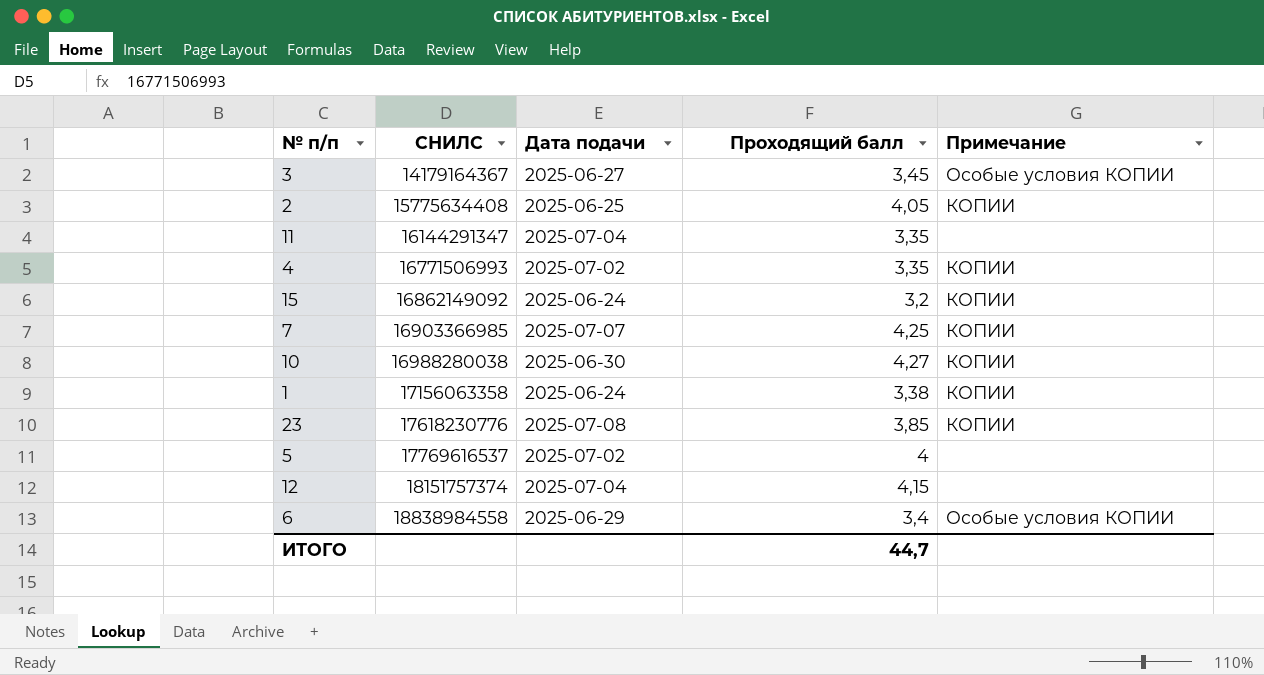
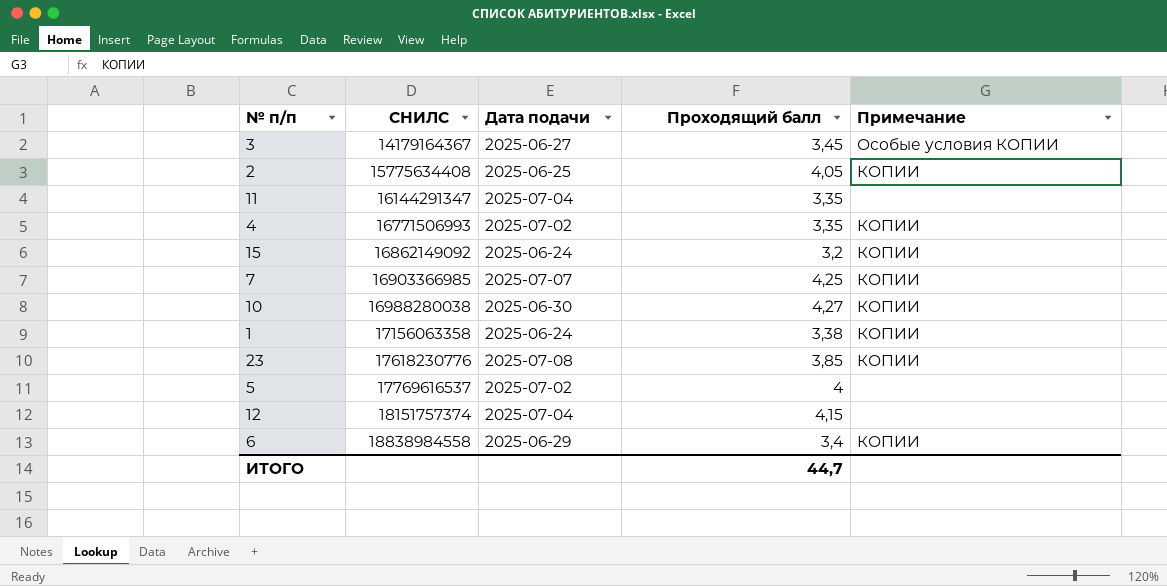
6 | Примечание: Особые условия КОПИИ -> КОПИИ

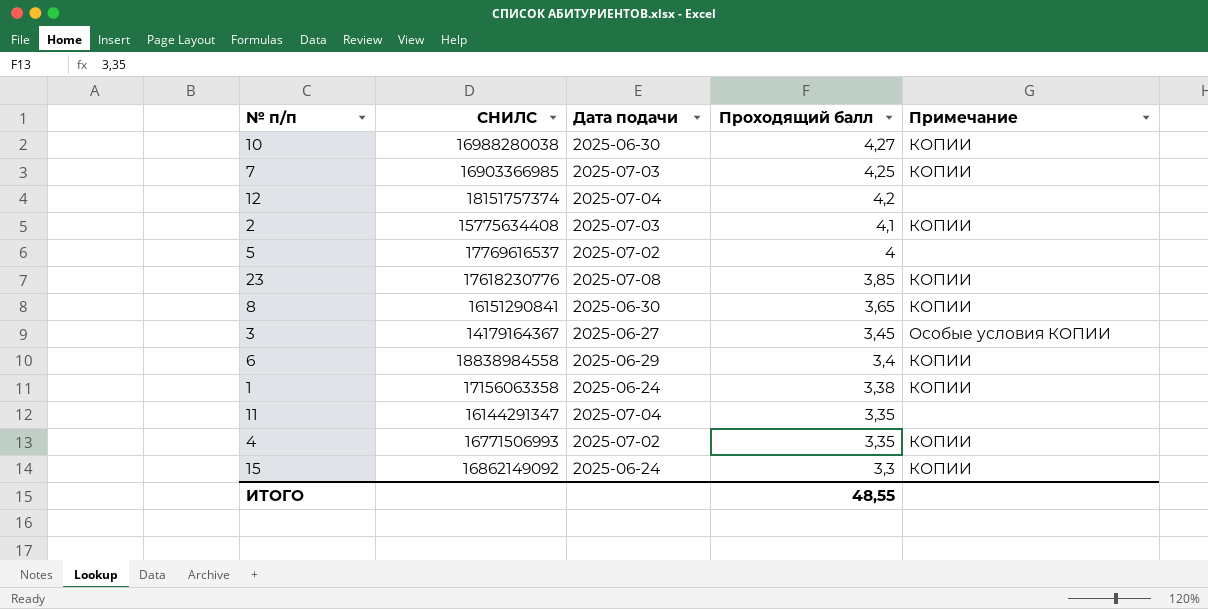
row order: СНИЛС ascending -> Проходящий балл descending
7 | Дата подачи: 2025-07-07 -> 2025-07-03
12 | Проходящий балл: 4,15 -> 4,2
2 | Дата подачи: 2025-06-25 -> 2025-07-03
2 | Проходящий балл: 4,05 -> 4,1
row 8: none -> 16151290841 | 2025-06-30 | 3,65 | КОПИИ
15 | Проходящий балл: 3,2 -> 3,3
ИТОГО | Проходящий балл: 44,7 -> 48,55

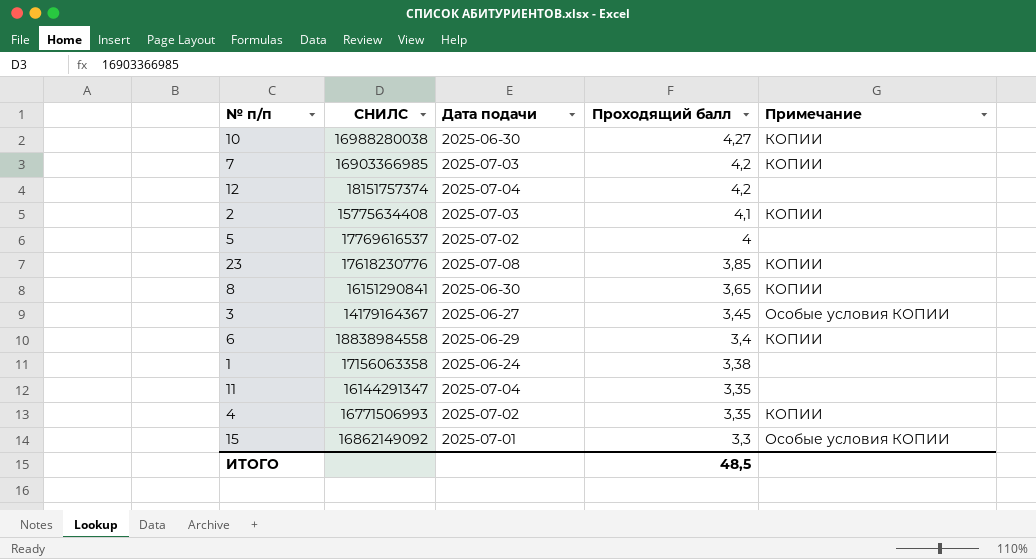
7 | Проходящий балл: 4,25 -> 4,2
1 | Примечание: КОПИИ -> none
15 | Дата подачи: 2025-06-24 -> 2025-07-01
15 | Примечание: КОПИИ -> Особые условия КОПИИ
ИТОГО | Проходящий балл: 48,55 -> 48,5

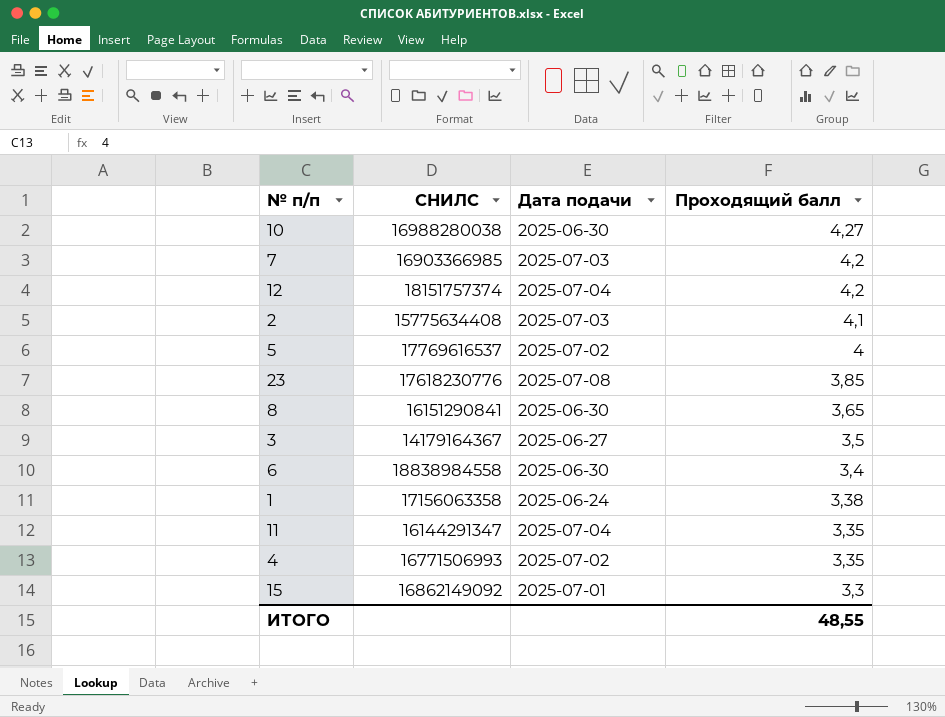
column Примечание | position: 5 -> none
3 | Проходящий балл: 3,45 -> 3,5
6 | Дата подачи: 2025-06-29 -> 2025-06-30
ИТОГО | Проходящий балл: 48,5 -> 48,55

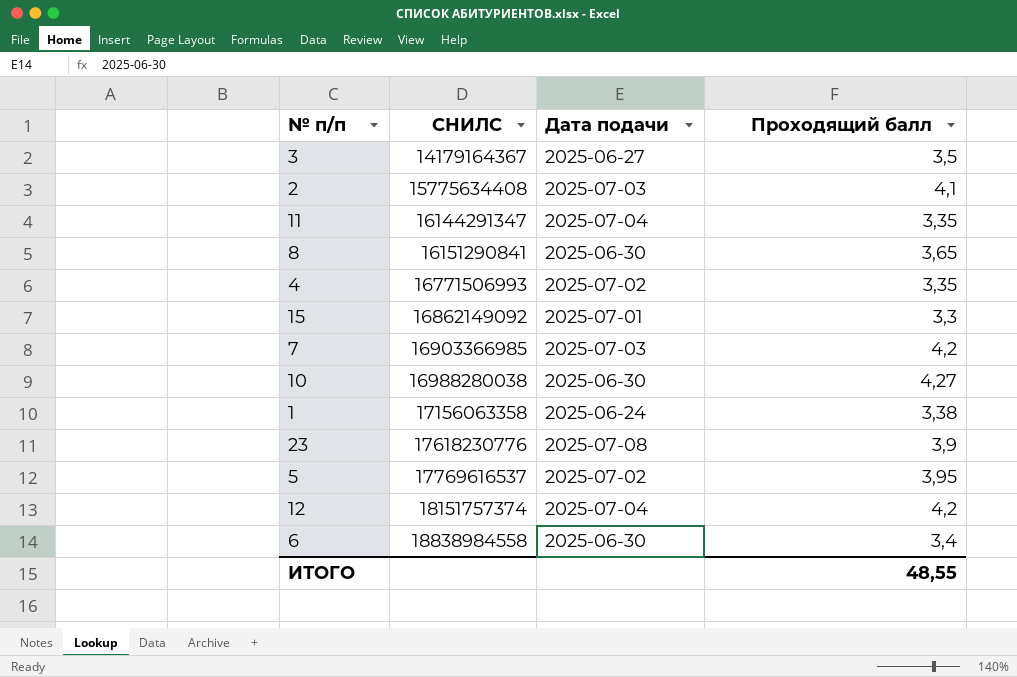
row order: Проходящий балл descending -> СНИЛС ascending
23 | Проходящий балл: 3,85 -> 3,9
5 | Проходящий балл: 4 -> 3,95

